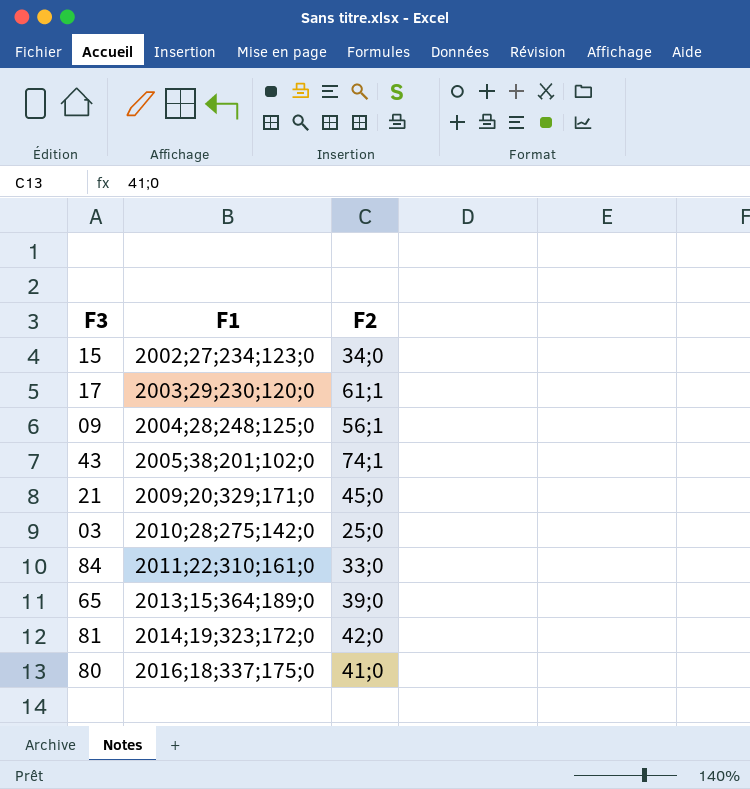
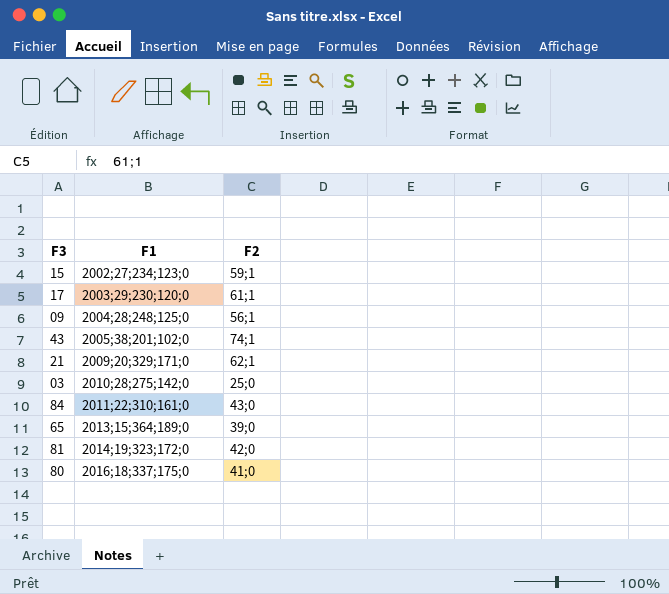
15 | F2: 34;0 -> 59;1
21 | F2: 45;0 -> 62;1
84 | F2: 33;0 -> 43;0

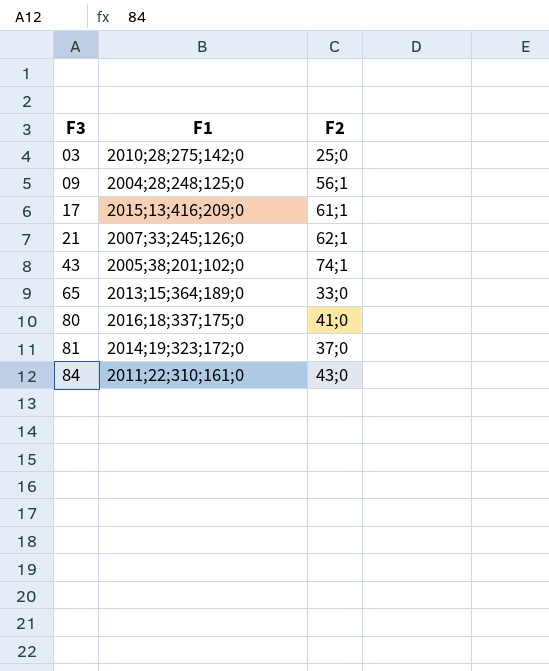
row order: F1 ascending -> F3 ascending
row 15: 2002;27;234;123;0 | 59;1 -> none
17 | F1: 2003;29;230;120;0 -> 2015;13;416;209;0
21 | F1: 2009;20;329;171;0 -> 2007;33;245;126;0
65 | F2: 39;0 -> 33;0
81 | F2: 42;0 -> 37;0

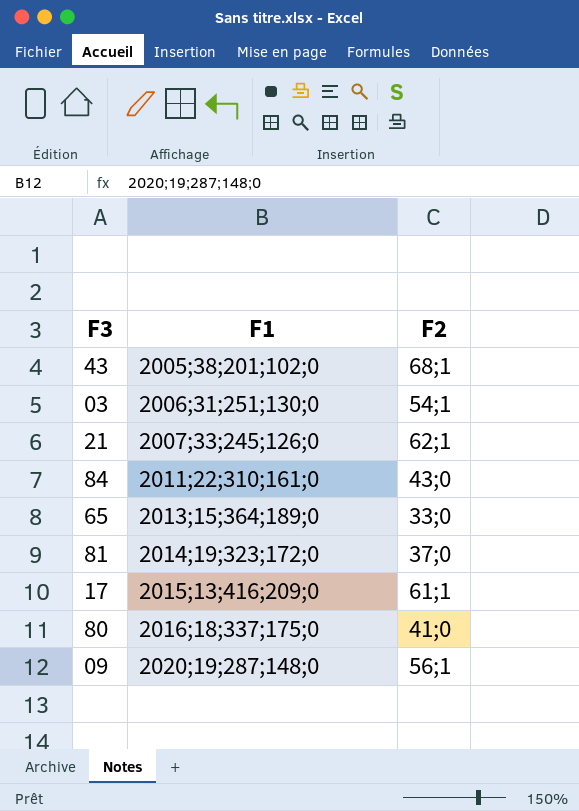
row order: F3 ascending -> F1 ascending
43 | F2: 74;1 -> 68;1
03 | F1: 2010;28;275;142;0 -> 2006;31;251;130;0
03 | F2: 25;0 -> 54;1
09 | F1: 2004;28;248;125;0 -> 2020;19;287;148;0

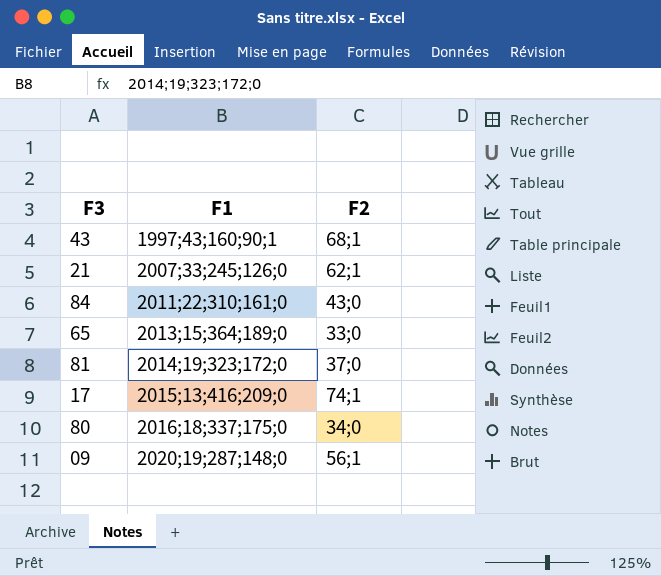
row 03: 2006;31;251;130;0 | 54;1 -> none
43 | F1: 2005;38;201;102;0 -> 1997;43;160;90;1
17 | F2: 61;1 -> 74;1
80 | F2: 41;0 -> 34;0

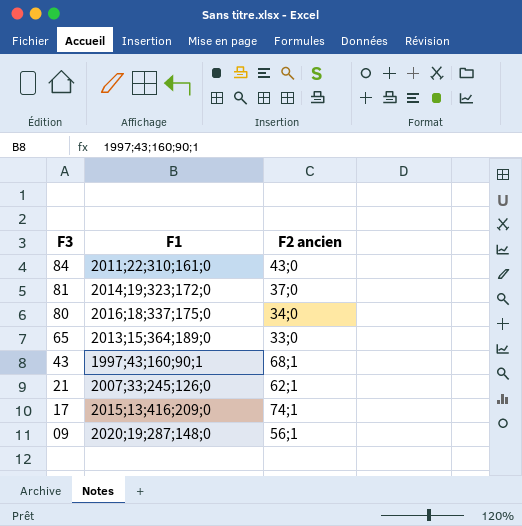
row order: F1 ascending -> F3 descending
column name: F2 -> F2 ancien

